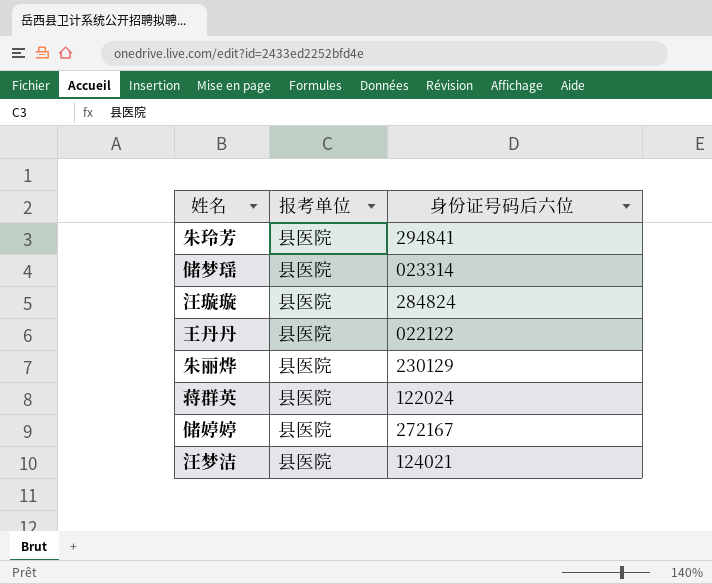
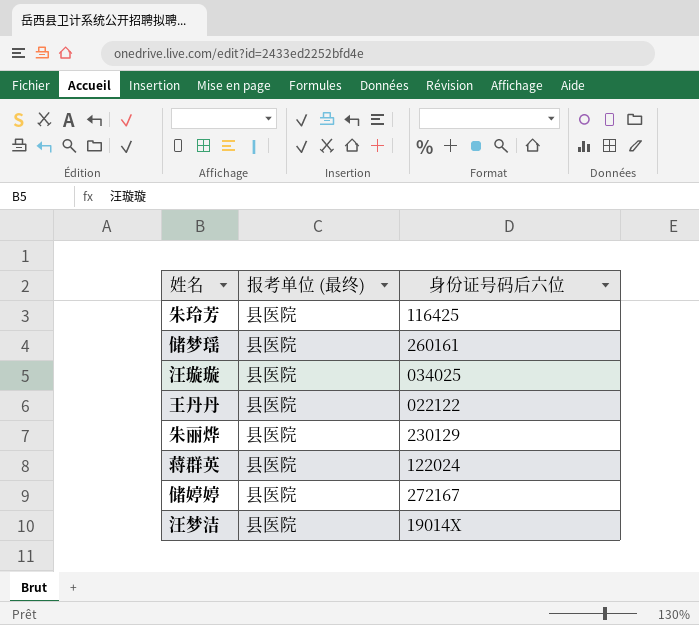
column name: 报考单位 -> 报考单位 (最终)
朱玲芳 | 身份证号码后六位: 294841 -> 116425
储梦瑶 | 身份证号码后六位: 023314 -> 260161
汪璇璇 | 身份证号码后六位: 284824 -> 034025
汪梦洁 | 身份证号码后六位: 124021 -> 19014X

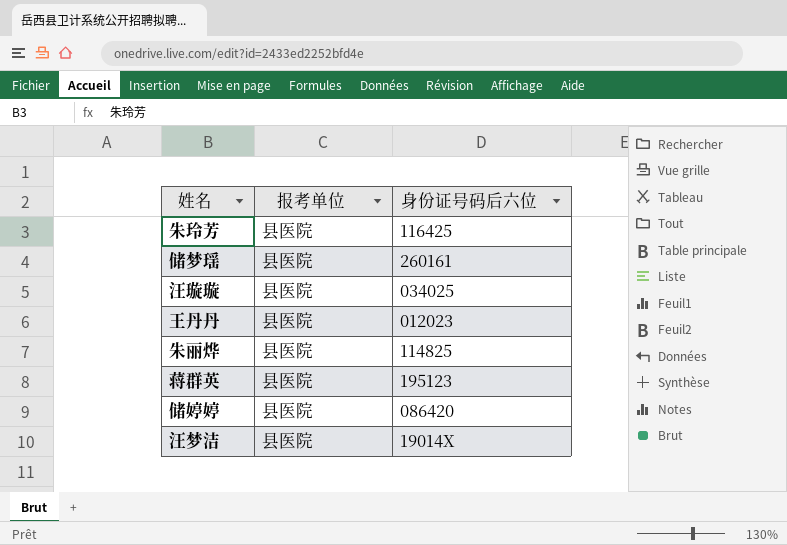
column name: 报考单位 (最终) -> 报考单位
王丹丹 | 身份证号码后六位: 022122 -> 012023
朱丽烨 | 身份证号码后六位: 230129 -> 114825
蒋群英 | 身份证号码后六位: 122024 -> 195123
储婷婷 | 身份证号码后六位: 272167 -> 086420

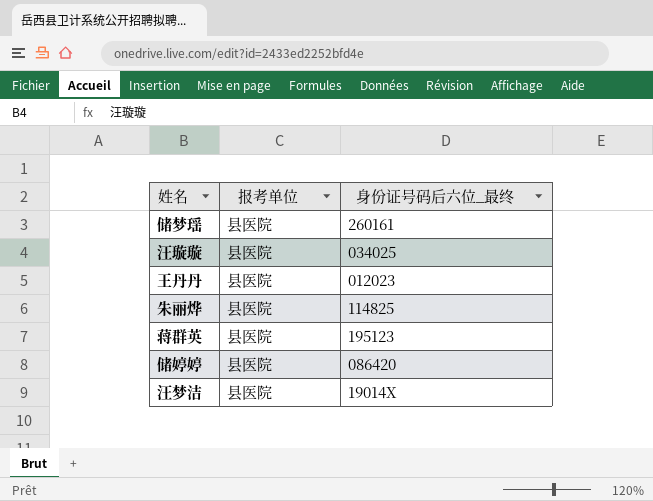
column name: 身份证号码后六位 -> 身份证号码后六位_最终
row 朱玲芳: 县医院 | 116425 -> none

